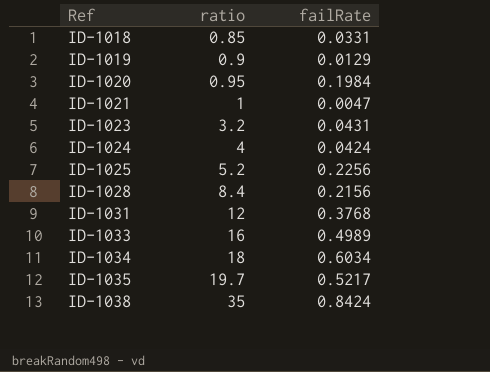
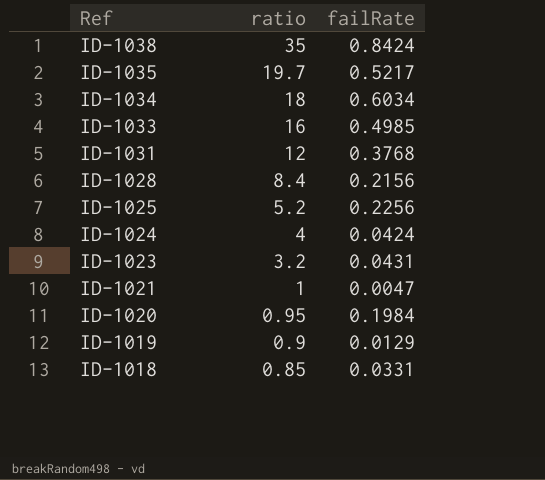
row order: Ref ascending -> Ref descending
ID-1033 | failRate: 0.4989 -> 0.4985

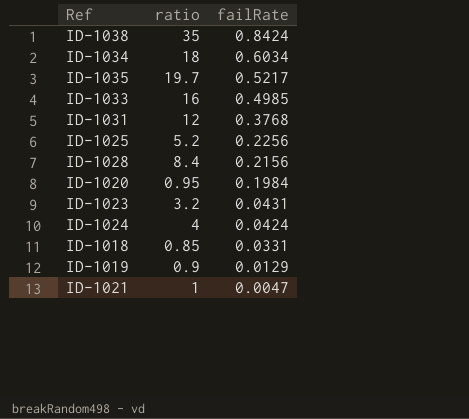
row order: Ref descending -> failRate descending

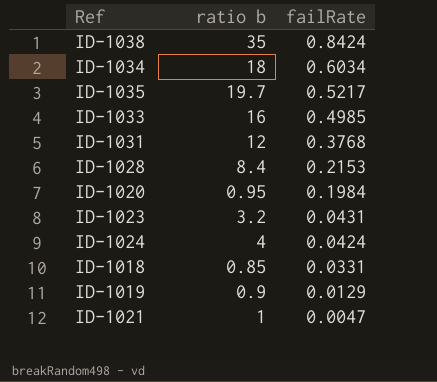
column name: ratio -> ratio b
row ID-1025: 5.2 | 0.2256 -> none
ID-1028 | failRate: 0.2156 -> 0.2153

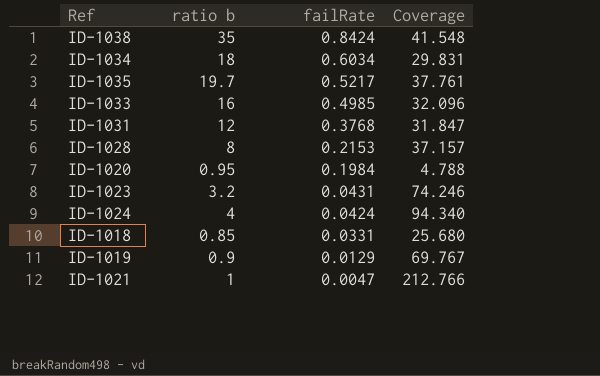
column Coverage | formula: none -> [ratio b] / [failRate]
ID-1028 | ratio b: 8.4 -> 8

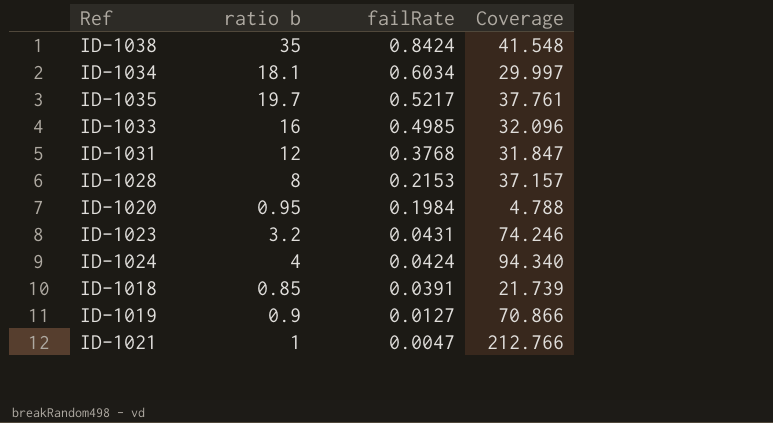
ID-1034 | ratio b: 18 -> 18.1
ID-1034 | Coverage: 29.831 -> 29.997
ID-1018 | failRate: 0.0331 -> 0.0391
ID-1018 | Coverage: 25.680 -> 21.739
ID-1019 | failRate: 0.0129 -> 0.0127
ID-1019 | Coverage: 69.767 -> 70.866

